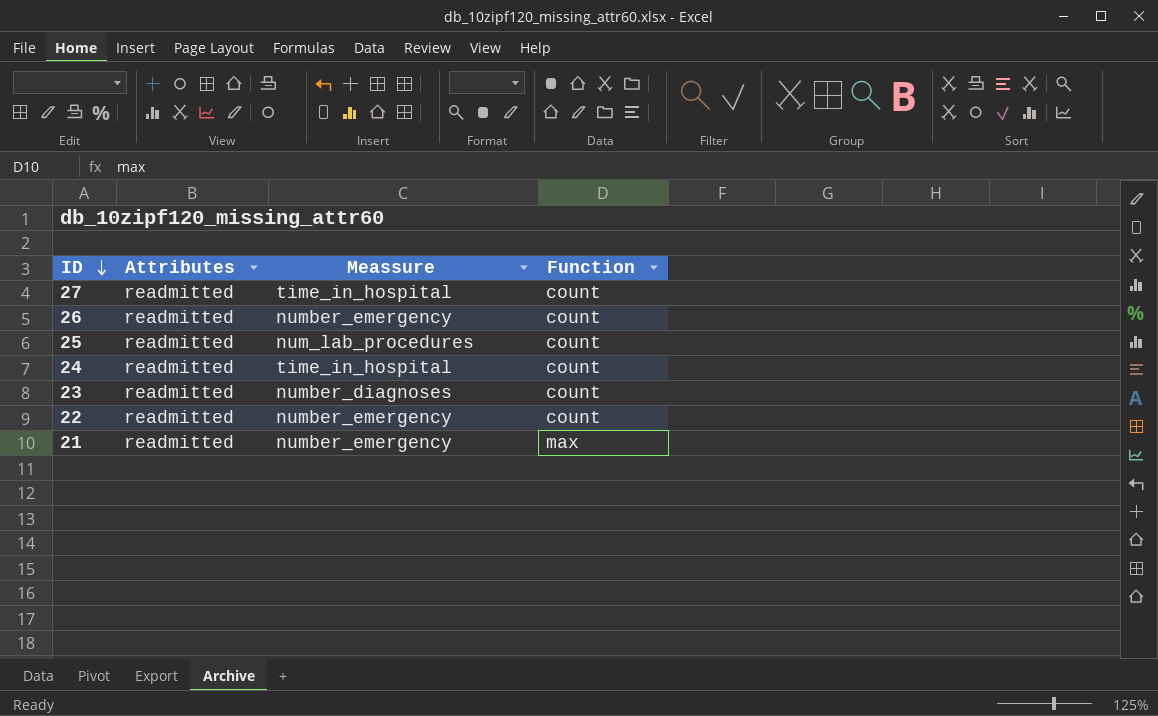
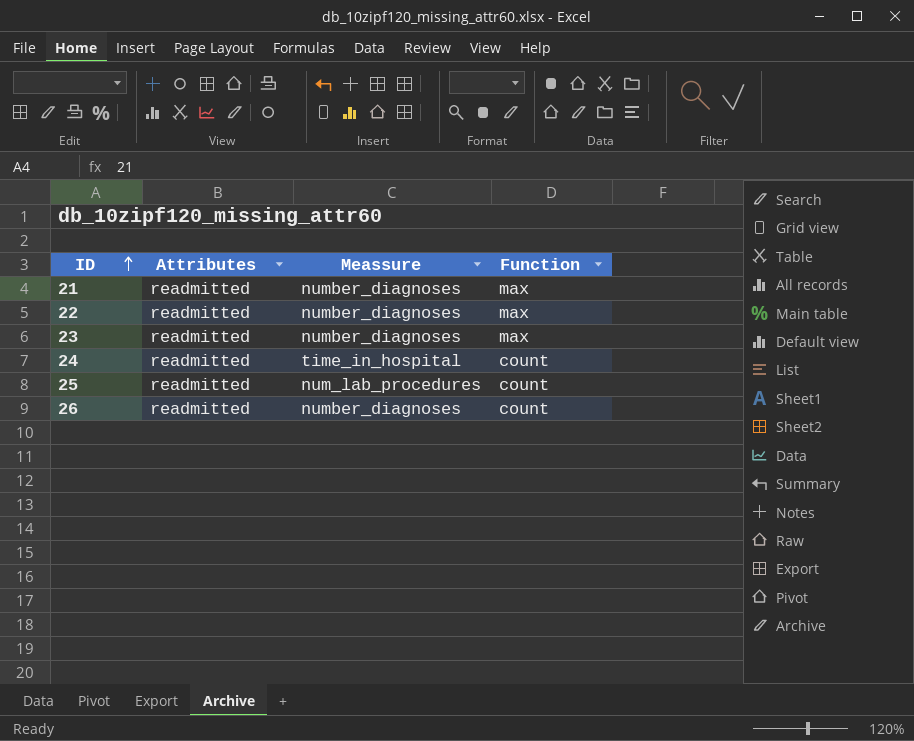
row order: ID descending -> ID ascending
row 27: readmitted | time_in_hospital | count -> none
21 | Meassure: number_emergency -> number_diagnoses
22 | Meassure: number_emergency -> number_diagnoses
22 | Function: count -> max
23 | Function: count -> max
26 | Meassure: number_emergency -> number_diagnoses

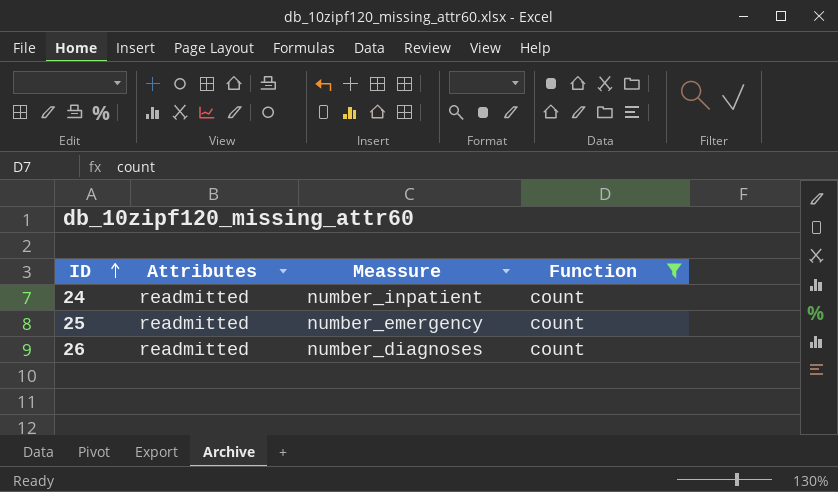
filter: none -> Function = count
24 | Meassure: time_in_hospital -> number_inpatient
25 | Meassure: num_lab_procedures -> number_emergency

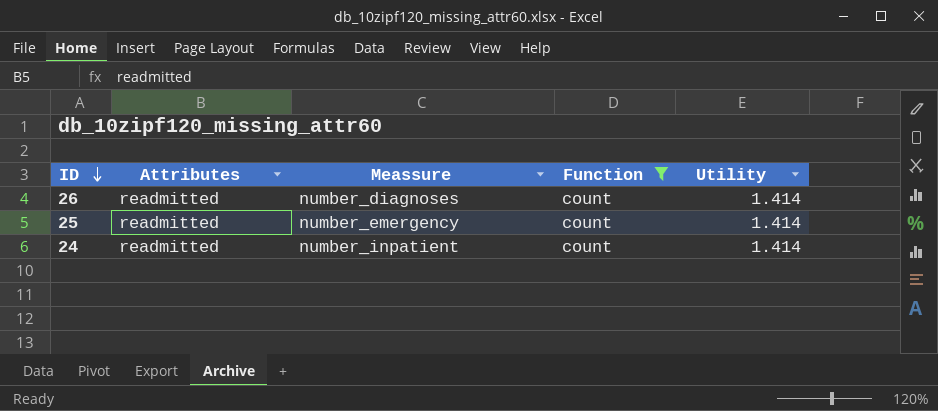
row order: ID ascending -> ID descending
column Utility | position: none -> 5

